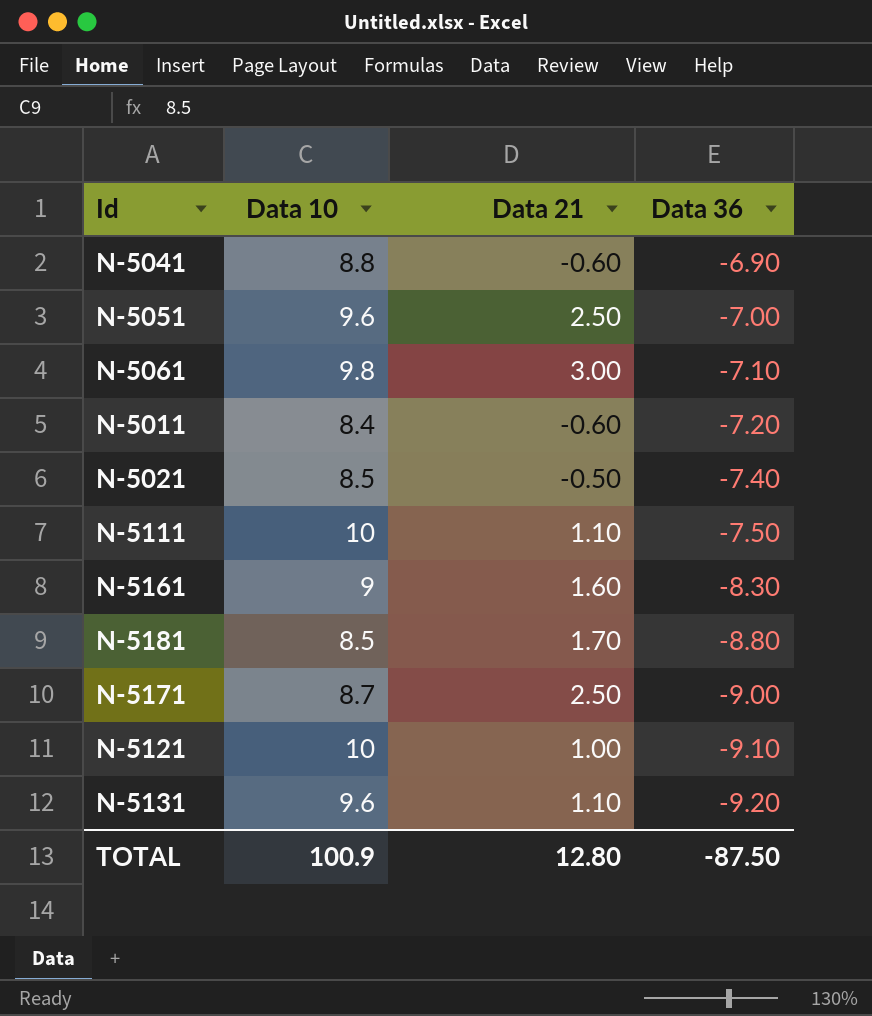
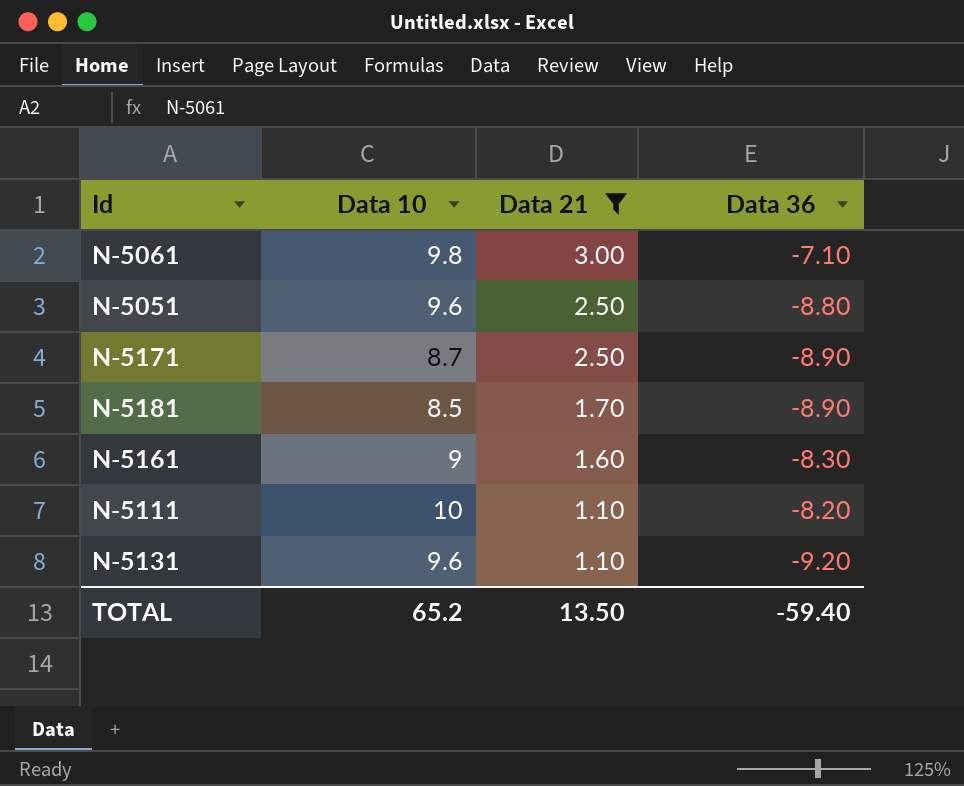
filter: none -> Data 21 >= 1.10
row order: Data 36 descending -> Data 21 descending
N-5051 | Data 36: -7.00 -> -8.80
N-5171 | Data 36: -9.00 -> -8.90
N-5181 | Data 36: -8.80 -> -8.90
N-5111 | Data 36: -7.50 -> -8.20
TOTAL | Data 10: 100.9 -> 65.2
TOTAL | Data 21: 12.80 -> 13.50
TOTAL | Data 36: -87.50 -> -59.40

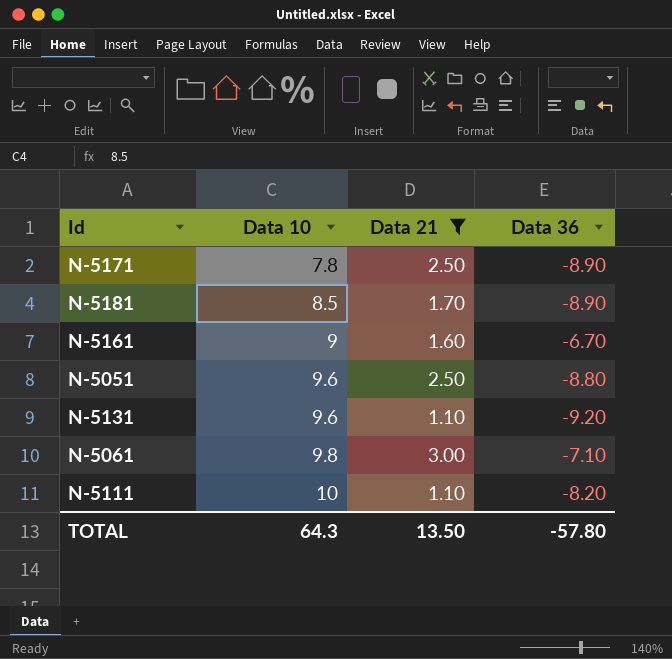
row order: Data 21 descending -> Data 10 ascending
N-5171 | Data 10: 8.7 -> 7.8
N-5161 | Data 36: -8.30 -> -6.70
TOTAL | Data 10: 65.2 -> 64.3
TOTAL | Data 36: -59.40 -> -57.80

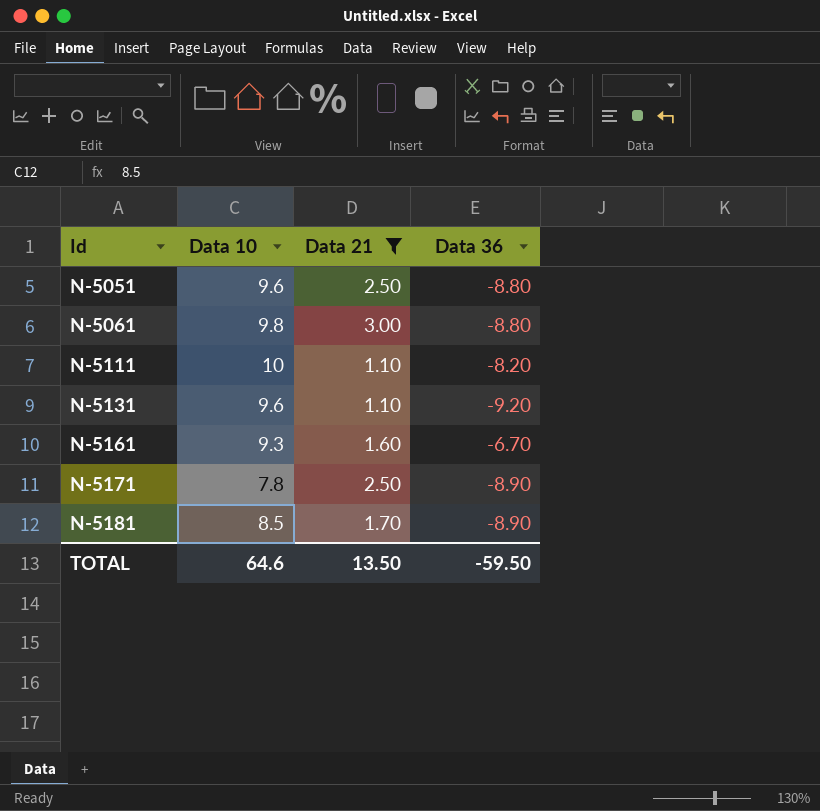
row order: Data 10 ascending -> Id ascending
N-5061 | Data 36: -7.10 -> -8.80
N-5161 | Data 10: 9 -> 9.3
TOTAL | Data 10: 64.3 -> 64.6
TOTAL | Data 36: -57.80 -> -59.50

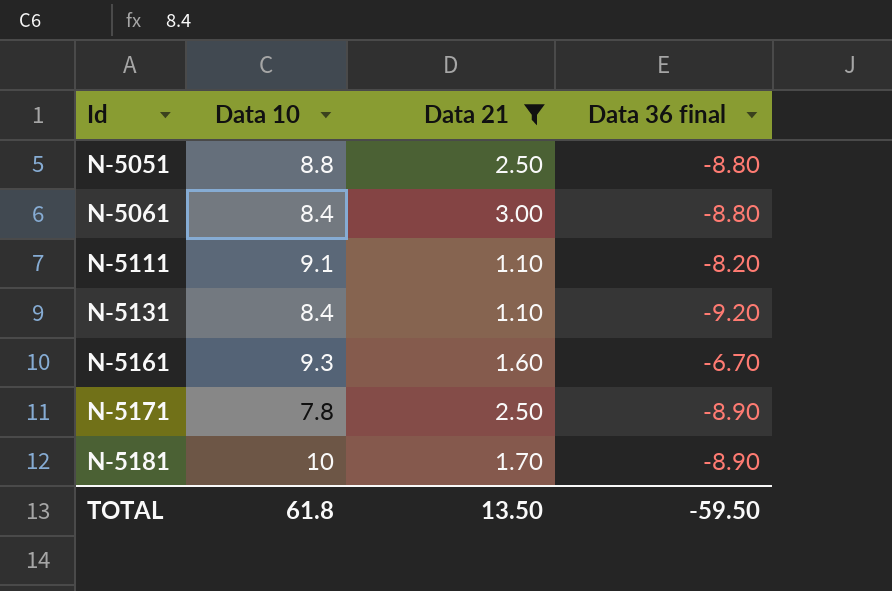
column name: Data 36 -> Data 36 final
N-5051 | Data 10: 9.6 -> 8.8
N-5061 | Data 10: 9.8 -> 8.4
N-5111 | Data 10: 10 -> 9.1
N-5131 | Data 10: 9.6 -> 8.4
N-5181 | Data 10: 8.5 -> 10
TOTAL | Data 10: 64.6 -> 61.8

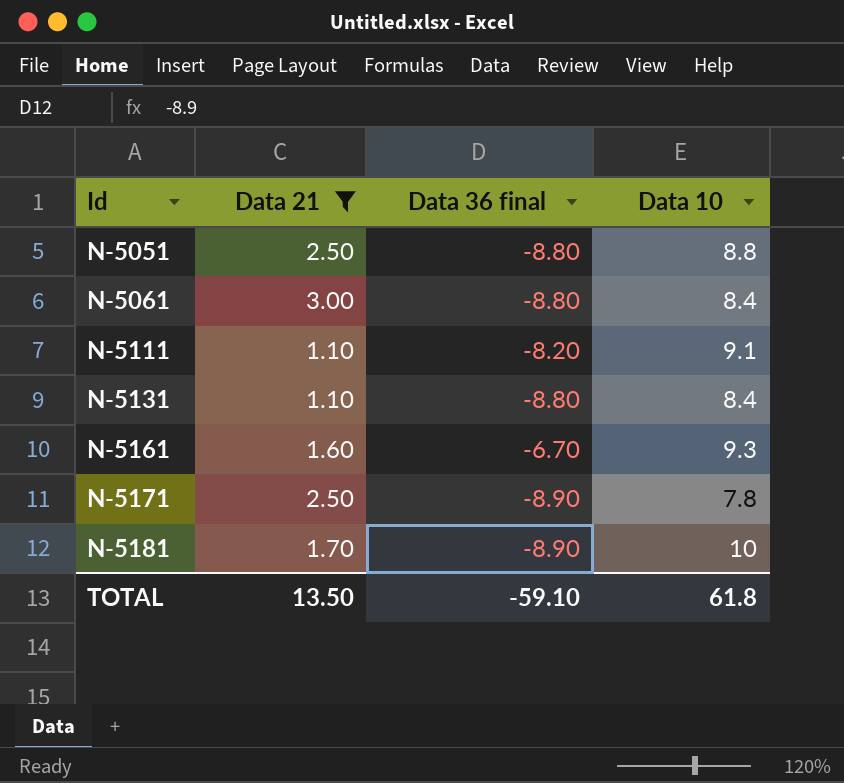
column Data 10 | position: 2 -> 4
N-5131 | Data 36 final: -9.20 -> -8.80
TOTAL | Data 36 final: -59.50 -> -59.10

